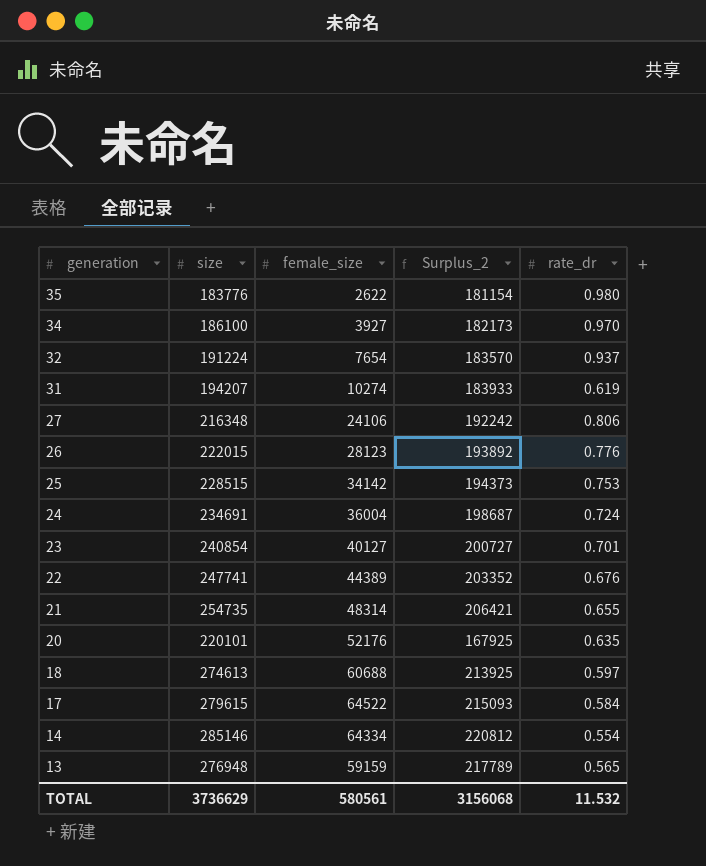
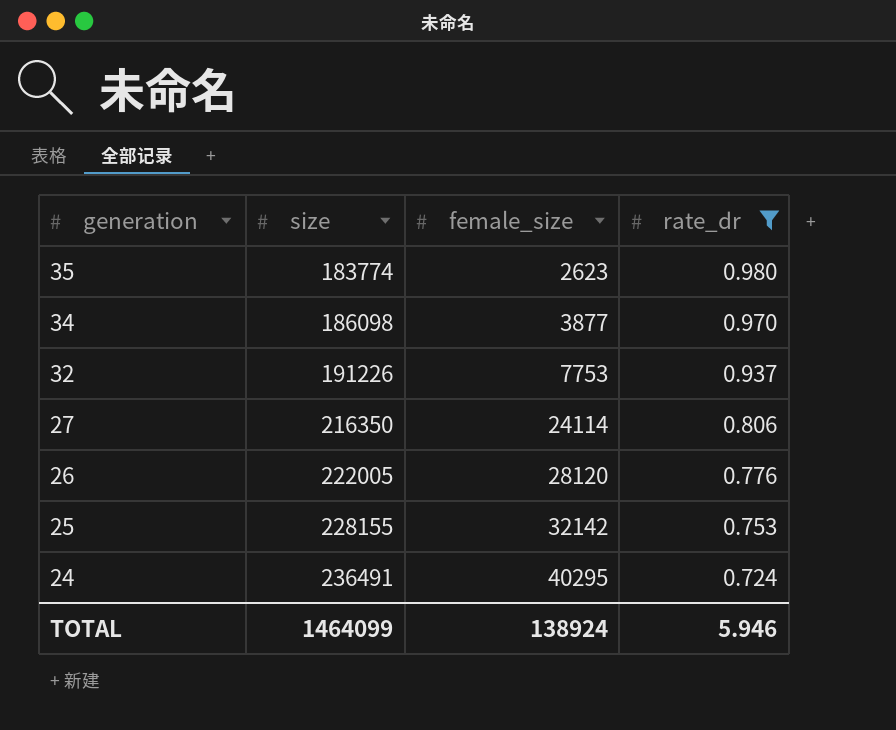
filter: none -> rate_dr >= 0.724
column Surplus_2 | formula: [size] - [female_size] -> none
35 | size: 183776 -> 183774
35 | female_size: 2622 -> 2623
34 | size: 186100 -> 186098
34 | female_size: 3927 -> 3877
32 | size: 191224 -> 191226
32 | female_size: 7654 -> 7753
27 | size: 216348 -> 216350
27 | female_size: 24106 -> 24114
26 | size: 222015 -> 222005
26 | female_size: 28123 -> 28120
25 | size: 228515 -> 228155
25 | female_size: 34142 -> 32142
24 | size: 234691 -> 236491
24 | female_size: 36004 -> 40295
TOTAL | size: 3736629 -> 1464099
TOTAL | female_size: 580561 -> 138924
TOTAL | rate_dr: 11.532 -> 5.946

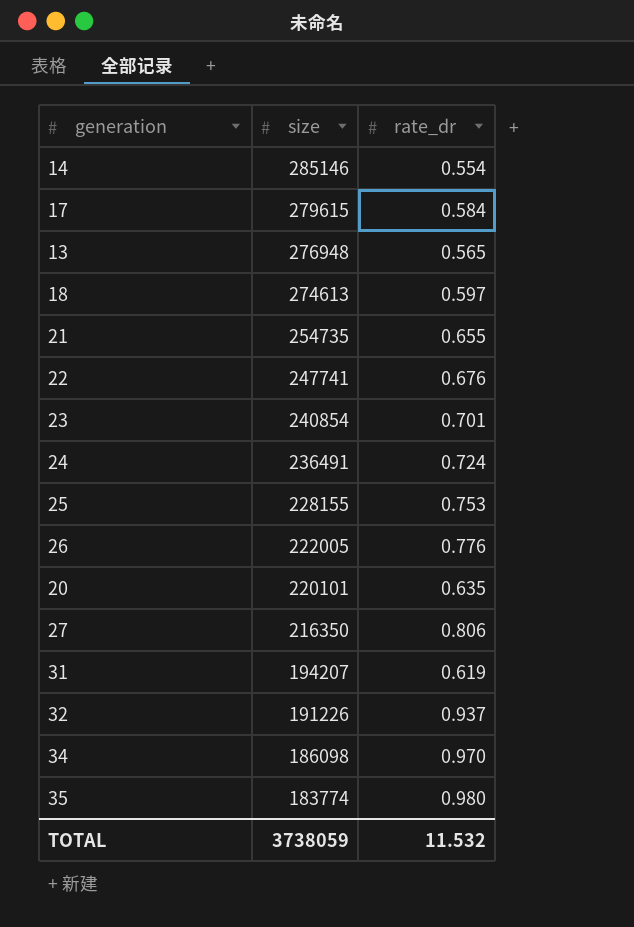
filter: rate_dr >= 0.724 -> none
row order: generation descending -> size descending
column female_size | position: 3 -> none
TOTAL | size: 1464099 -> 3738059
TOTAL | rate_dr: 5.946 -> 11.532

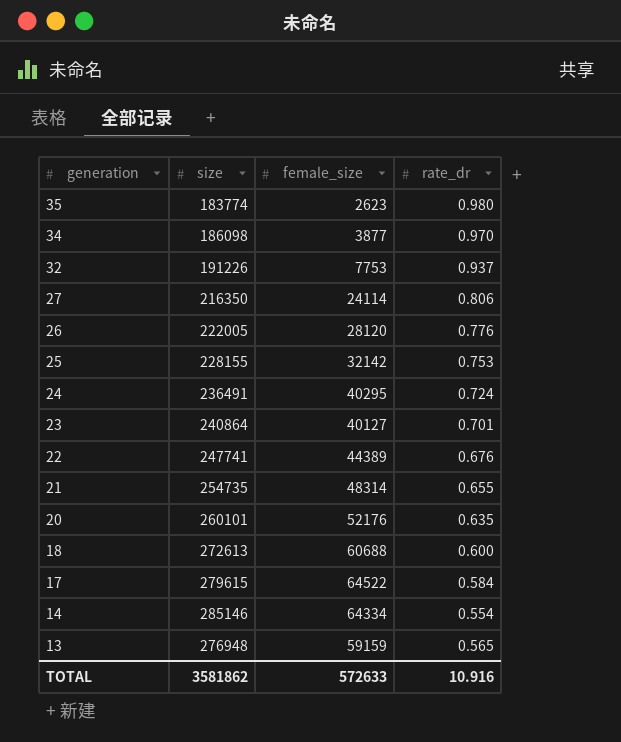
row order: size descending -> generation descending
column female_size | position: none -> 3
row 31: 194207 | 0.619 -> none
23 | size: 240854 -> 240864
20 | size: 220101 -> 260101
18 | size: 274613 -> 272613
18 | rate_dr: 0.597 -> 0.600
TOTAL | size: 3738059 -> 3581862
TOTAL | rate_dr: 11.532 -> 10.916

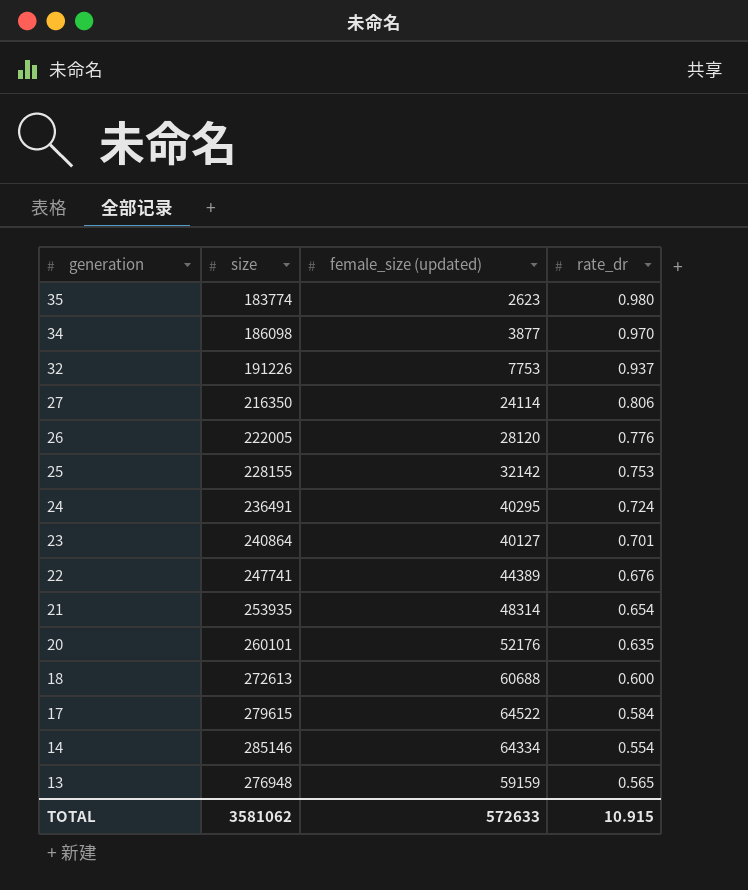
column name: female_size -> female_size (updated)
21 | size: 254735 -> 253935
21 | rate_dr: 0.655 -> 0.654
TOTAL | size: 3581862 -> 3581062
TOTAL | rate_dr: 10.916 -> 10.915

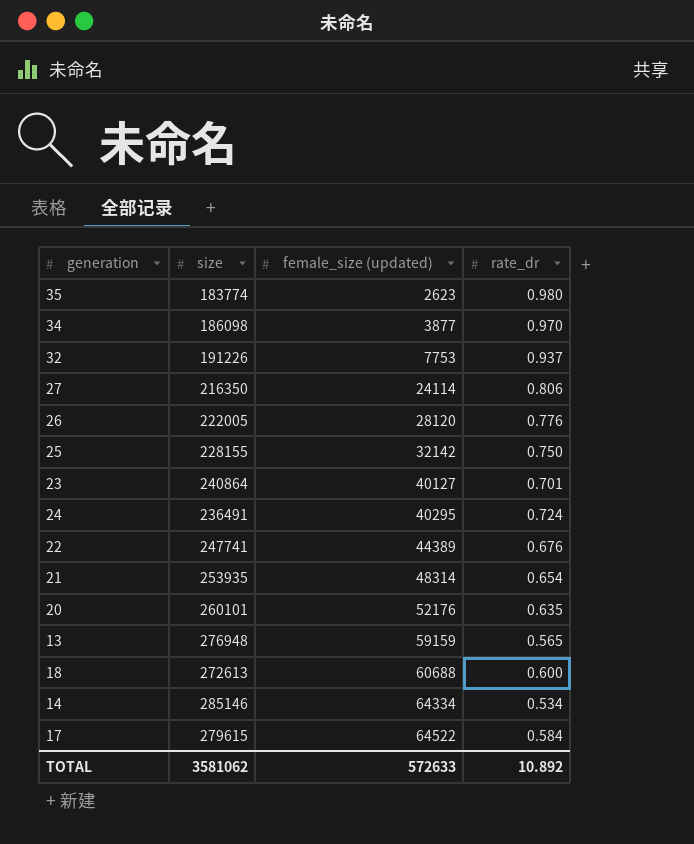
row order: generation descending -> female_size (updated) ascending
25 | rate_dr: 0.753 -> 0.750
14 | rate_dr: 0.554 -> 0.534
TOTAL | rate_dr: 10.915 -> 10.892

